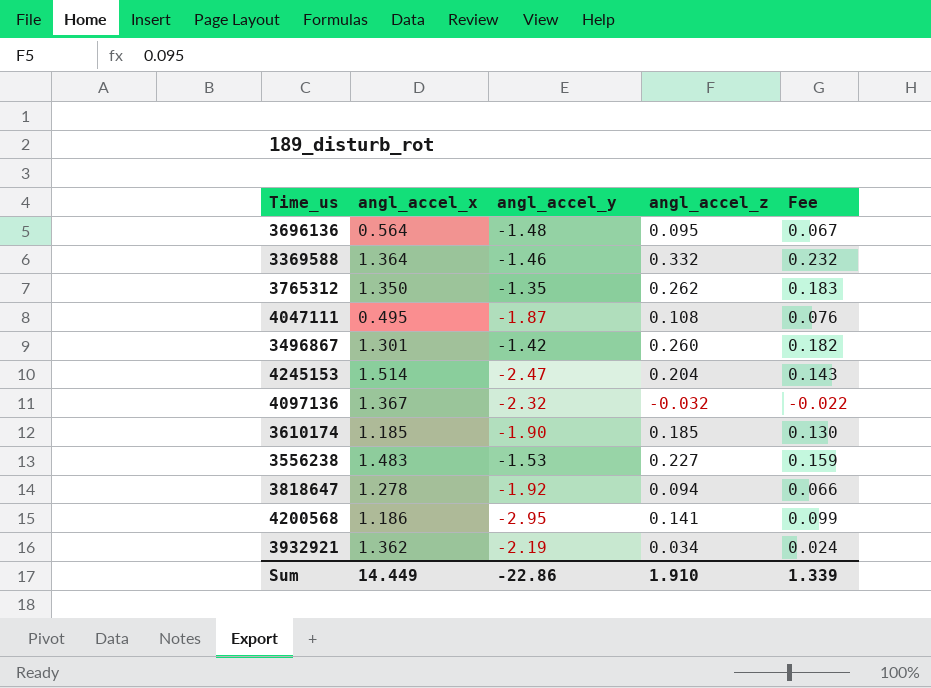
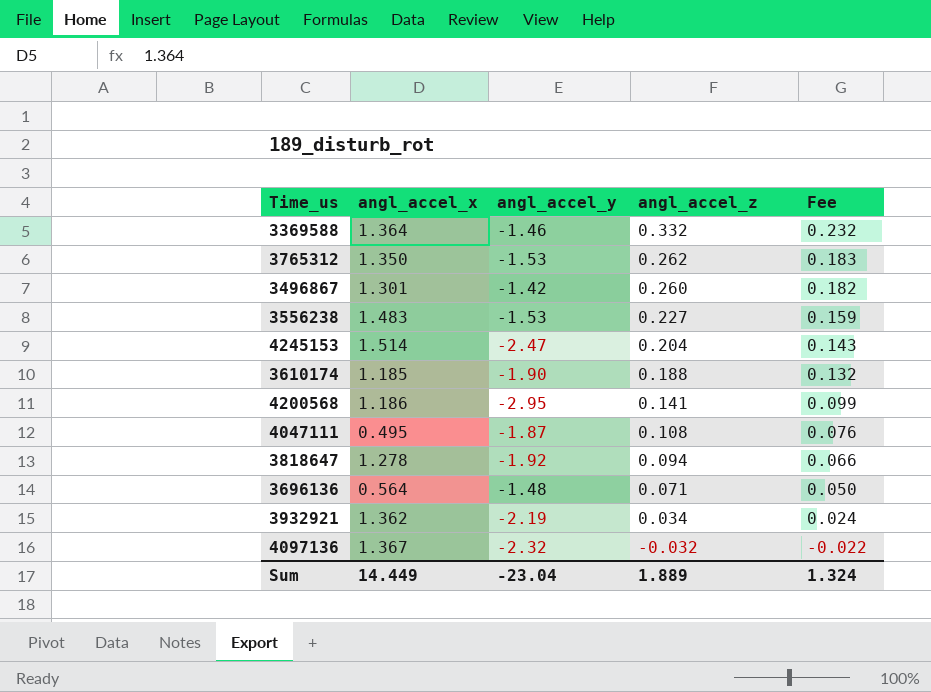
row order: none -> angl_accel_z descending
3765312 | angl_accel_y: -1.35 -> -1.53
3610174 | angl_accel_z: 0.185 -> 0.188
3610174 | Fee: 0.130 -> 0.132
3696136 | angl_accel_z: 0.095 -> 0.071
3696136 | Fee: 0.067 -> 0.050
Sum | angl_accel_y: -22.86 -> -23.04
Sum | angl_accel_z: 1.910 -> 1.889
Sum | Fee: 1.339 -> 1.324

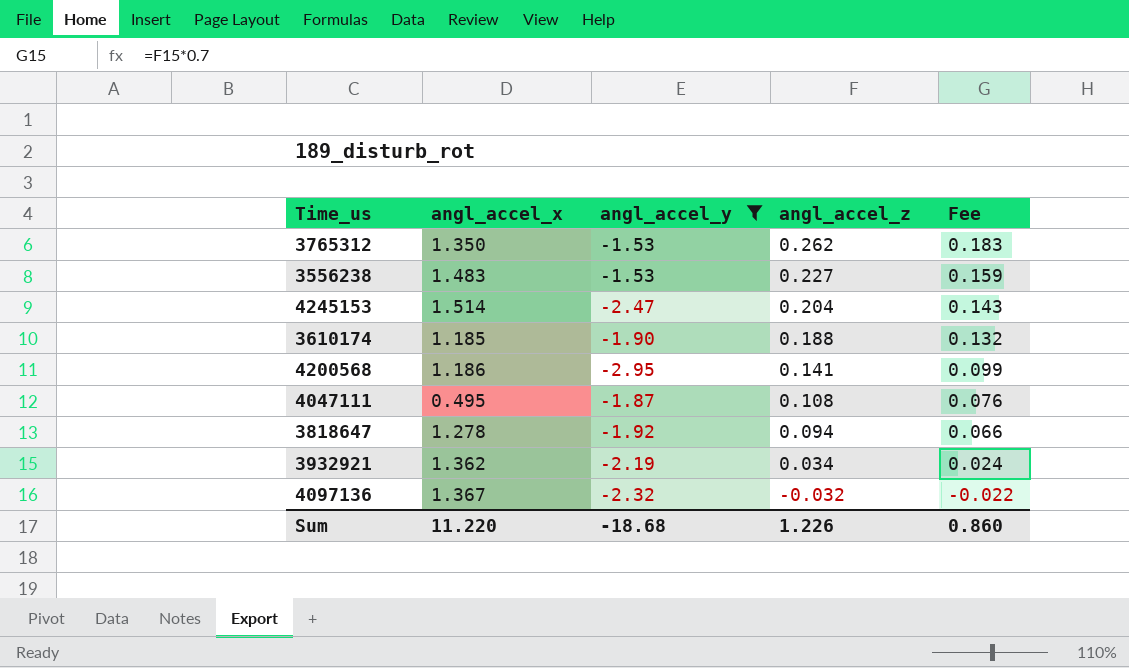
filter: none -> angl_accel_y <= -1.53
Sum | angl_accel_x: 14.449 -> 11.220
Sum | angl_accel_y: -23.04 -> -18.68
Sum | angl_accel_z: 1.889 -> 1.226
Sum | Fee: 1.324 -> 0.860

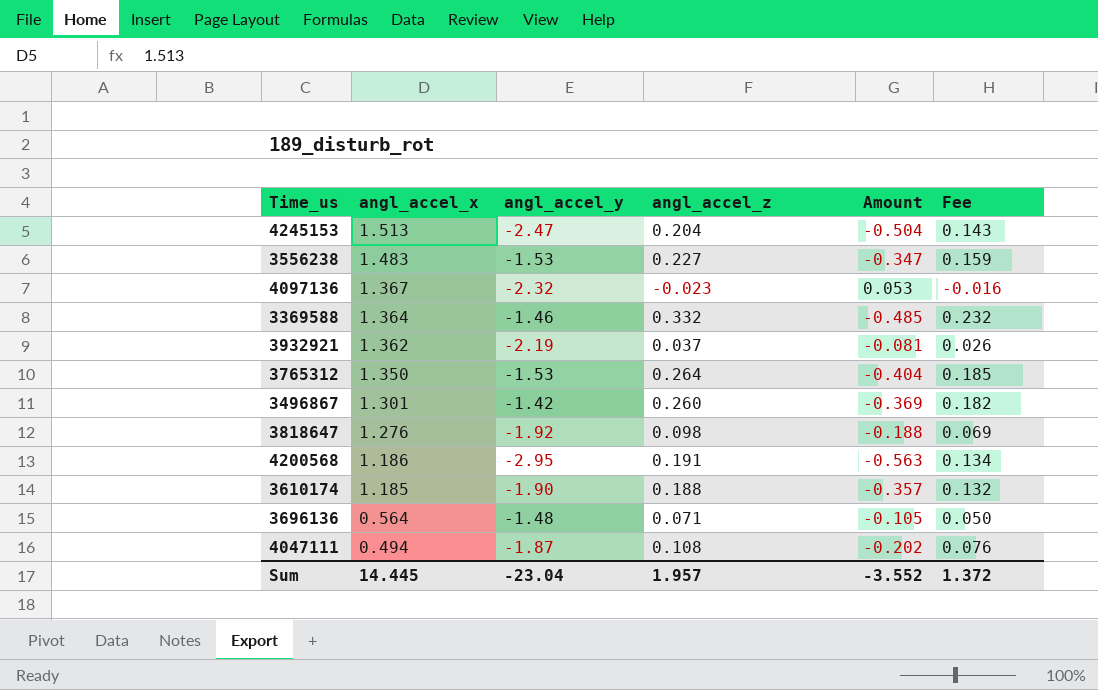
filter: angl_accel_y <= -1.53 -> none
row order: angl_accel_z descending -> angl_accel_x descending
column Amount | formula: none -> [angl_accel_y] * [angl_accel_z]
4245153 | angl_accel_x: 1.514 -> 1.513
4097136 | angl_accel_z: -0.032 -> -0.023
4097136 | Fee: -0.022 -> -0.016
3932921 | angl_accel_z: 0.034 -> 0.037
3932921 | Fee: 0.024 -> 0.026
3765312 | angl_accel_z: 0.262 -> 0.264
3765312 | Fee: 0.183 -> 0.185
3818647 | angl_accel_x: 1.278 -> 1.276
3818647 | angl_accel_z: 0.094 -> 0.098
3818647 | Fee: 0.066 -> 0.069
4200568 | angl_accel_z: 0.141 -> 0.191
4200568 | Fee: 0.099 -> 0.134
4047111 | angl_accel_x: 0.495 -> 0.494
Sum | angl_accel_x: 11.220 -> 14.445
Sum | angl_accel_y: -18.68 -> -23.04
Sum | angl_accel_z: 1.226 -> 1.957
Sum | Fee: 0.860 -> 1.372

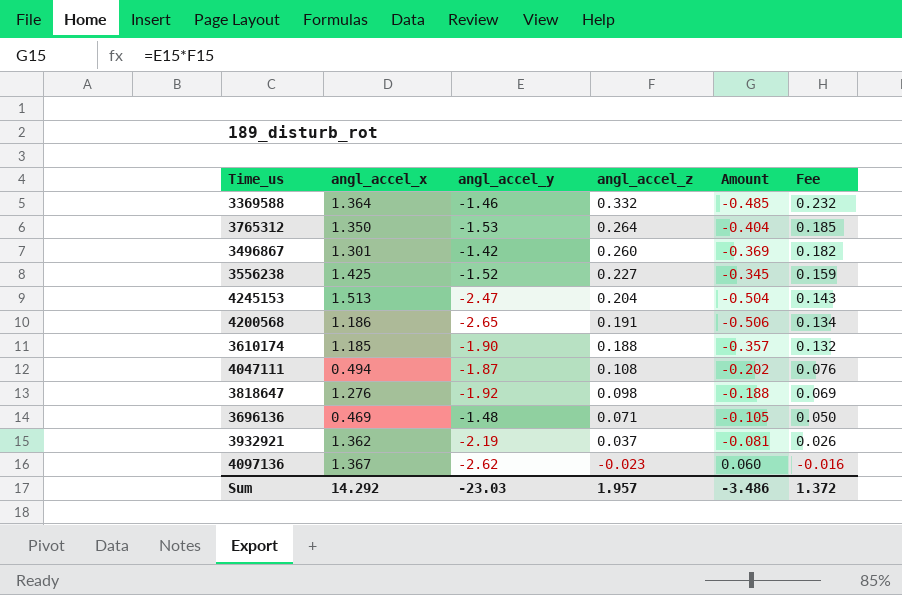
row order: angl_accel_x descending -> angl_accel_z descending
3556238 | angl_accel_x: 1.483 -> 1.425
3556238 | angl_accel_y: -1.53 -> -1.52
3556238 | Amount: -0.347 -> -0.345
4200568 | angl_accel_y: -2.95 -> -2.65
4200568 | Amount: -0.563 -> -0.506
3696136 | angl_accel_x: 0.564 -> 0.469
4097136 | angl_accel_y: -2.32 -> -2.62
4097136 | Amount: 0.053 -> 0.060
Sum | angl_accel_x: 14.445 -> 14.292
Sum | angl_accel_y: -23.04 -> -23.03
Sum | Amount: -3.552 -> -3.486

